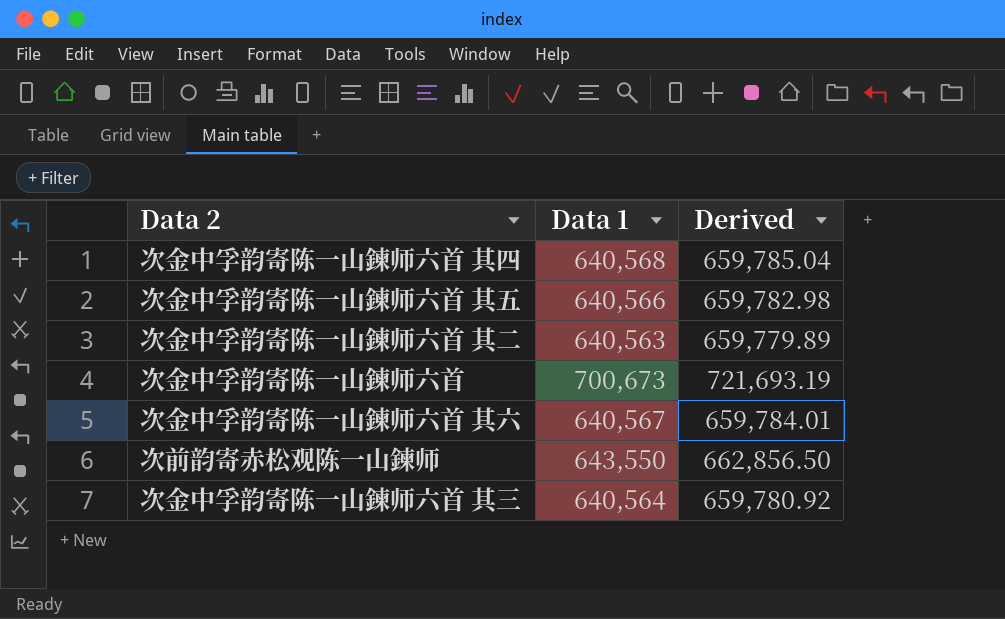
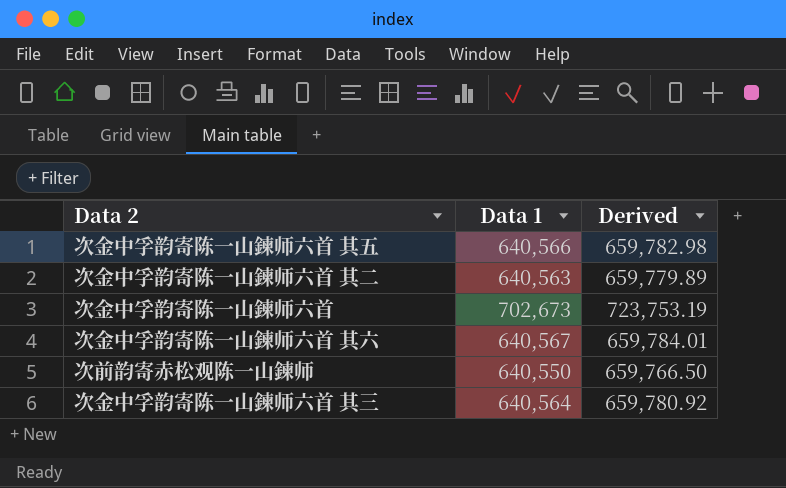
row 次金中孚韵寄陈一山鍊师六首 其四: 640,568 | 659,785.04 -> none
次金中孚韵寄陈一山鍊师六首 | Data 1: 700,673 -> 702,673
次金中孚韵寄陈一山鍊师六首 | Derived: 721,693.19 -> 723,753.19
次前韵寄赤松观陈一山鍊师 | Data 1: 643,550 -> 640,550
次前韵寄赤松观陈一山鍊师 | Derived: 662,856.50 -> 659,766.50

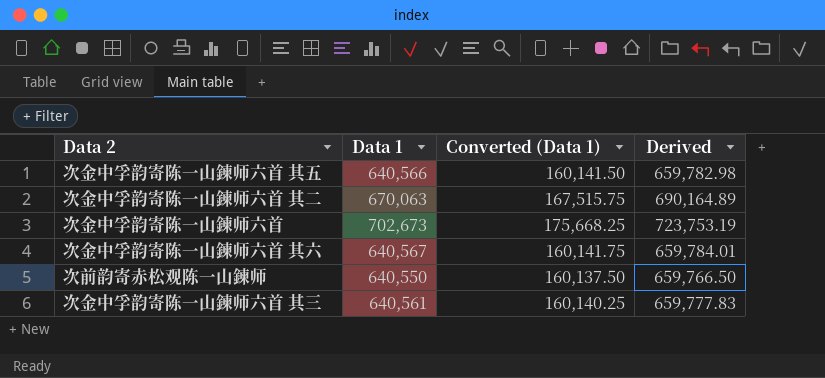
column Converted (Data 1) | formula: none -> [Data 1] * 0.25
次金中孚韵寄陈一山鍊师六首 其二 | Data 1: 640,563 -> 670,063
次金中孚韵寄陈一山鍊师六首 其二 | Derived: 659,779.89 -> 690,164.89
次金中孚韵寄陈一山鍊师六首 其三 | Data 1: 640,564 -> 640,561
次金中孚韵寄陈一山鍊师六首 其三 | Derived: 659,780.92 -> 659,777.83

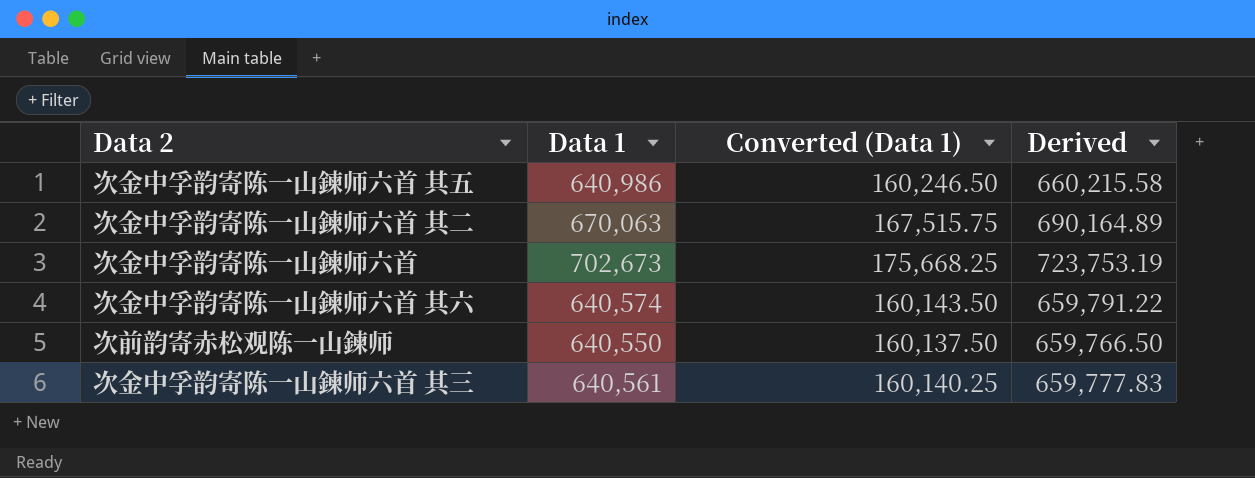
次金中孚韵寄陈一山鍊师六首 其五 | Data 1: 640,566 -> 640,986
次金中孚韵寄陈一山鍊师六首 其五 | Converted (Data 1): 160,141.50 -> 160,246.50
次金中孚韵寄陈一山鍊师六首 其五 | Derived: 659,782.98 -> 660,215.58
次金中孚韵寄陈一山鍊师六首 其六 | Data 1: 640,567 -> 640,574
次金中孚韵寄陈一山鍊师六首 其六 | Converted (Data 1): 160,141.75 -> 160,143.50
次金中孚韵寄陈一山鍊师六首 其六 | Derived: 659,784.01 -> 659,791.22

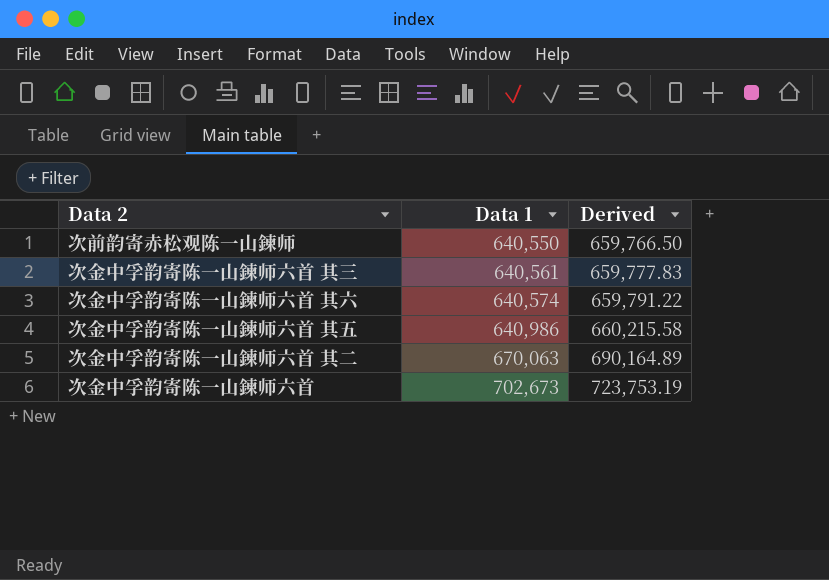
row order: none -> Data 1 ascending
column Converted (Data 1) | formula: [Data 1] * 0.25 -> none

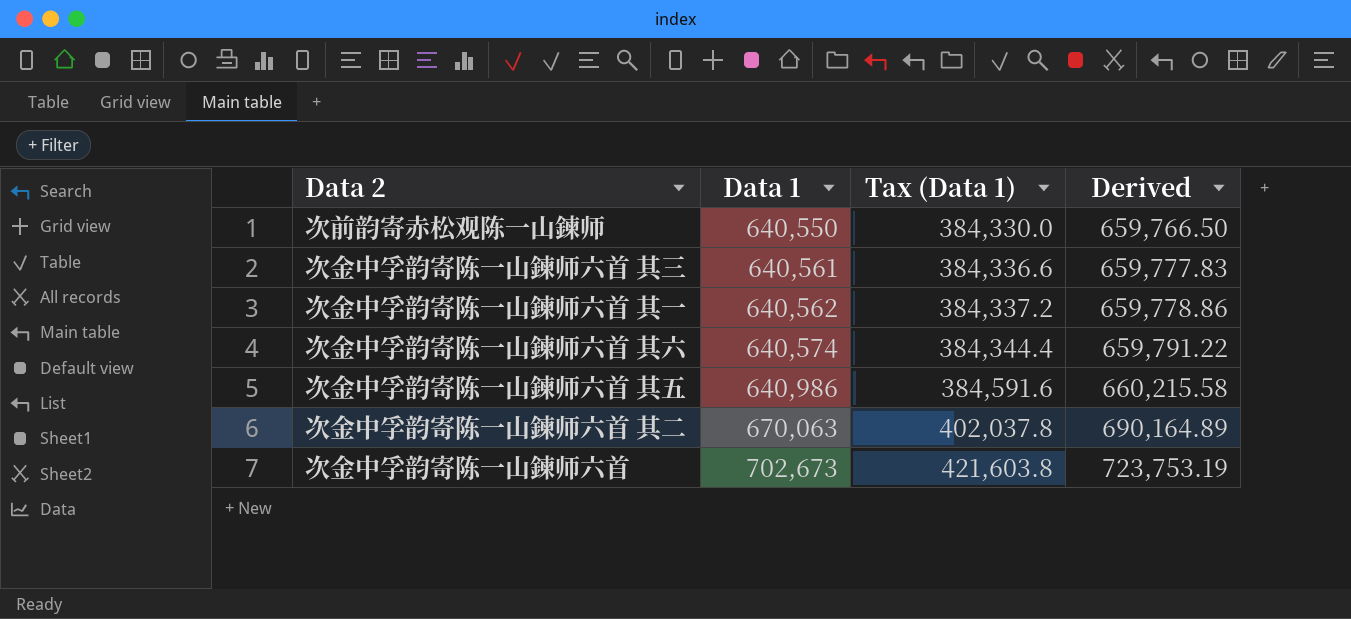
column Tax (Data 1) | formula: none -> [Data 1] * 0.6
row 次金中孚韵寄陈一山鍊师六首 其一: none -> 640,562 | 384,337.2 | 659,778.86

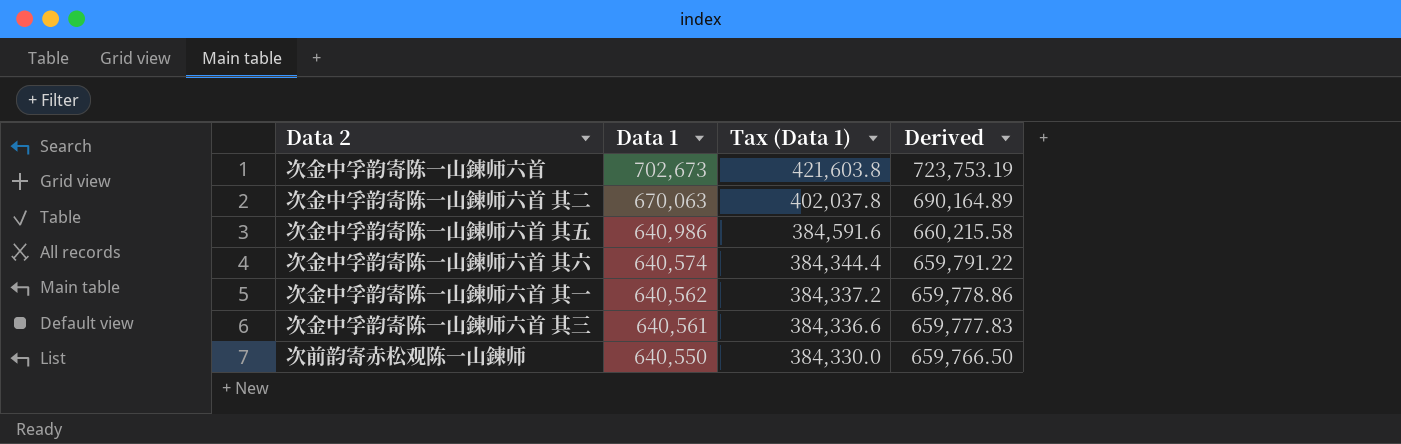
row order: Data 1 ascending -> Data 1 descending

